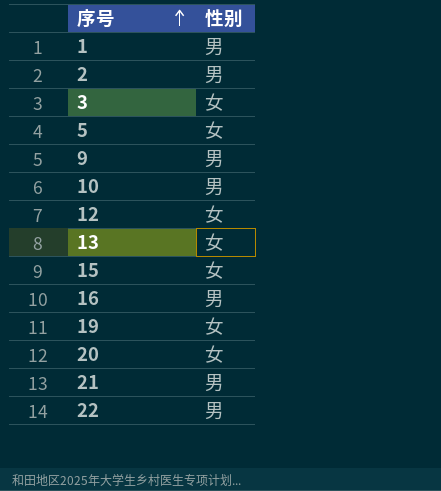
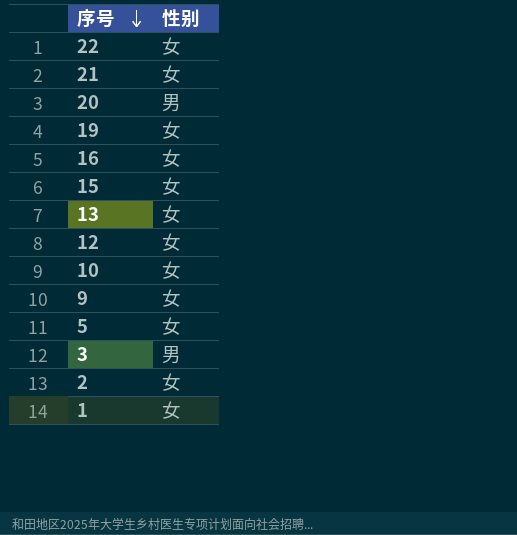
row order: 序号 ascending -> 序号 descending
22 | 性别: 男 -> 女
21 | 性别: 男 -> 女
20 | 性别: 女 -> 男
16 | 性别: 男 -> 女
10 | 性别: 男 -> 女
9 | 性别: 男 -> 女
3 | 性别: 女 -> 男
2 | 性别: 男 -> 女
1 | 性别: 男 -> 女

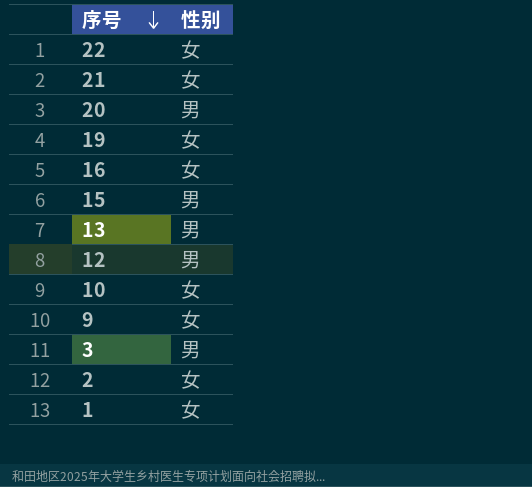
row 5: 女 -> none
15 | 性别: 女 -> 男
13 | 性别: 女 -> 男
12 | 性别: 女 -> 男

